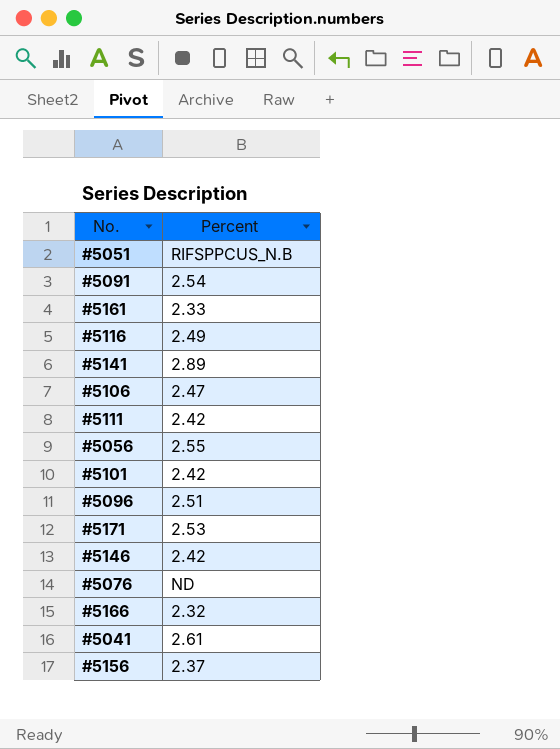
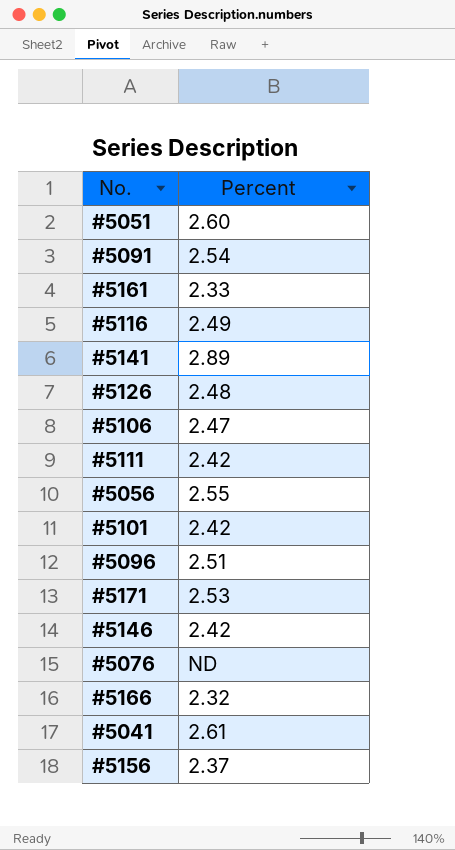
#5051 | Percent: RIFSPPCUS_N.B -> 2.60
row #5126: none -> 2.48

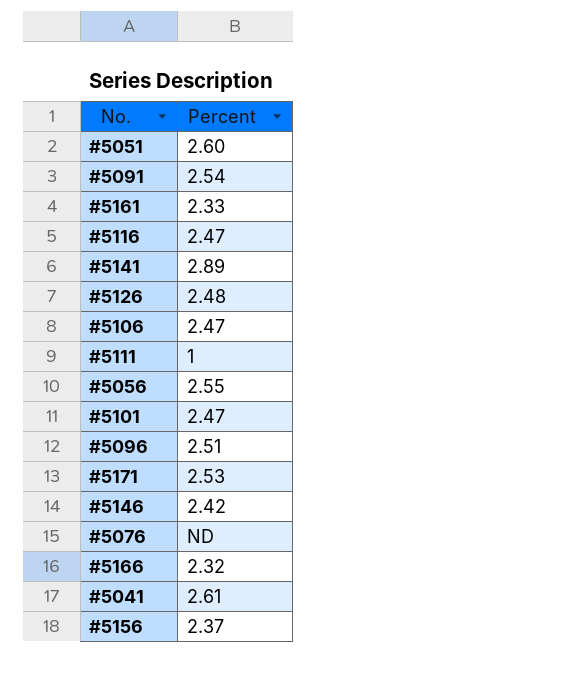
#5116 | Percent: 2.49 -> 2.47
#5111 | Percent: 2.42 -> 1
#5101 | Percent: 2.42 -> 2.47

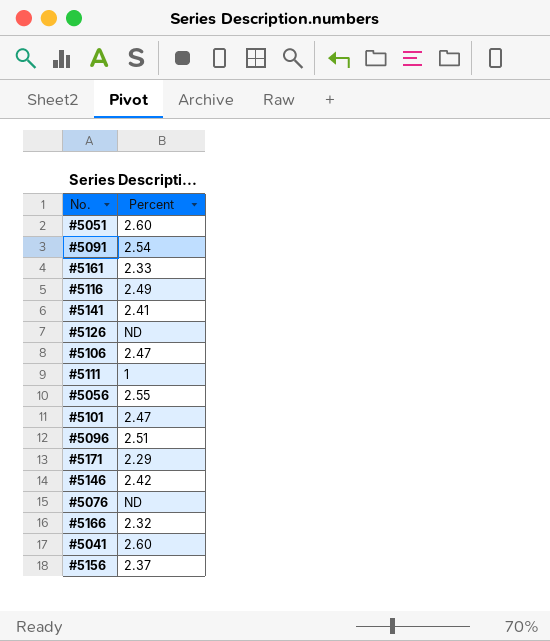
#5116 | Percent: 2.47 -> 2.49
#5141 | Percent: 2.89 -> 2.41
#5126 | Percent: 2.48 -> ND
#5171 | Percent: 2.53 -> 2.29
#5041 | Percent: 2.61 -> 2.60

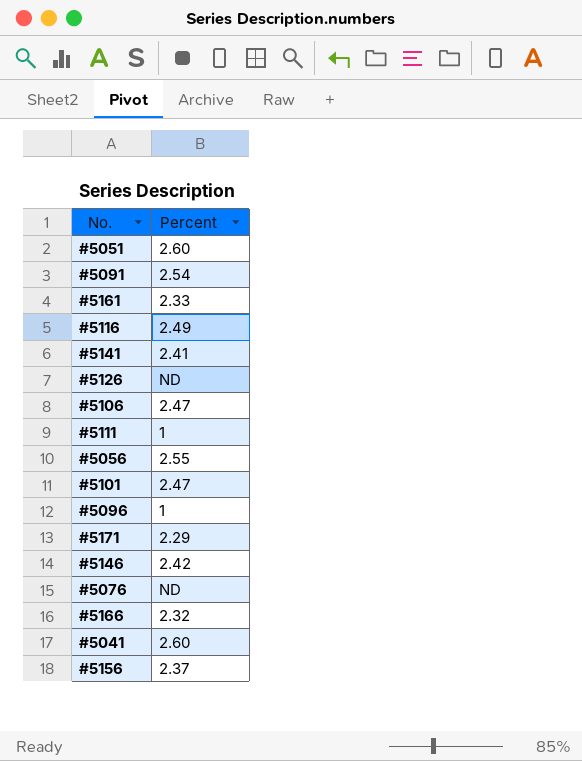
#5096 | Percent: 2.51 -> 1

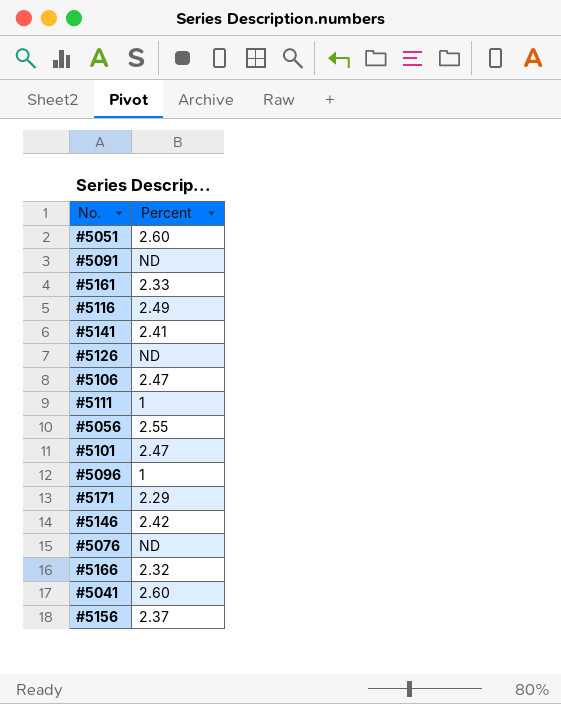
#5091 | Percent: 2.54 -> ND

